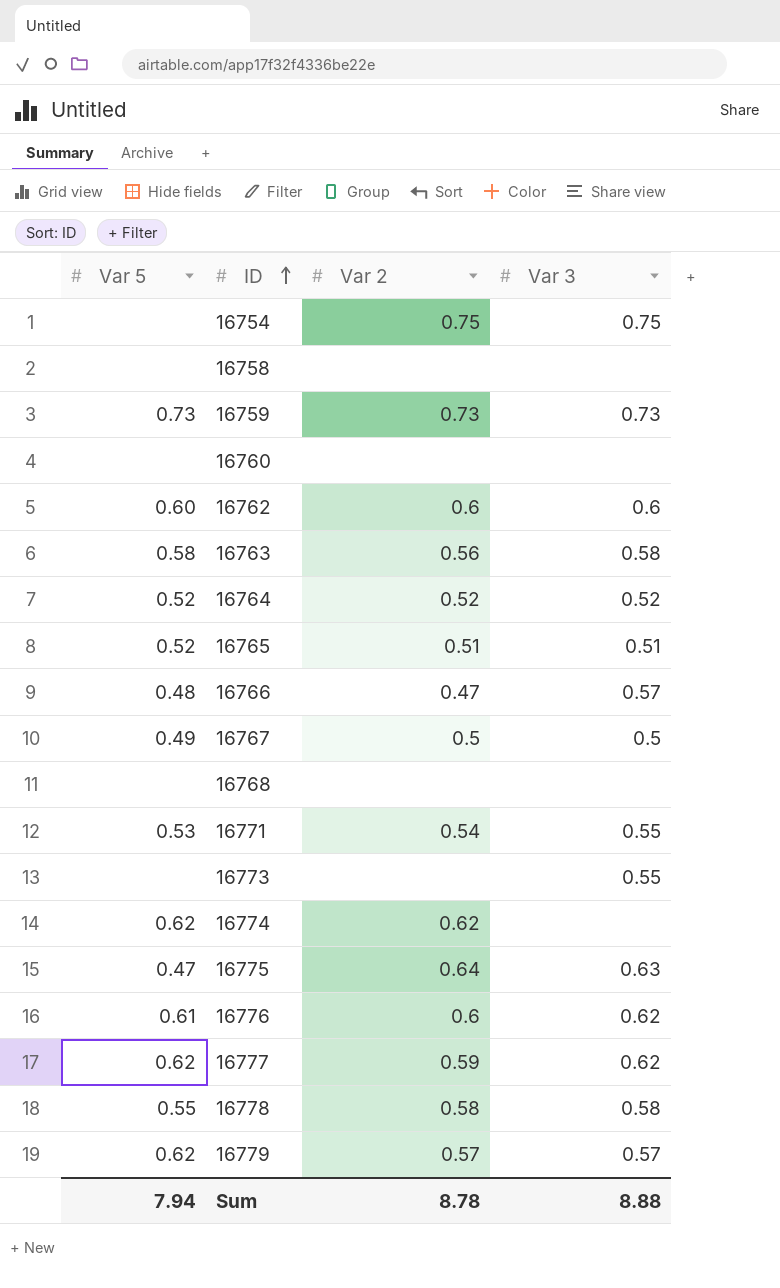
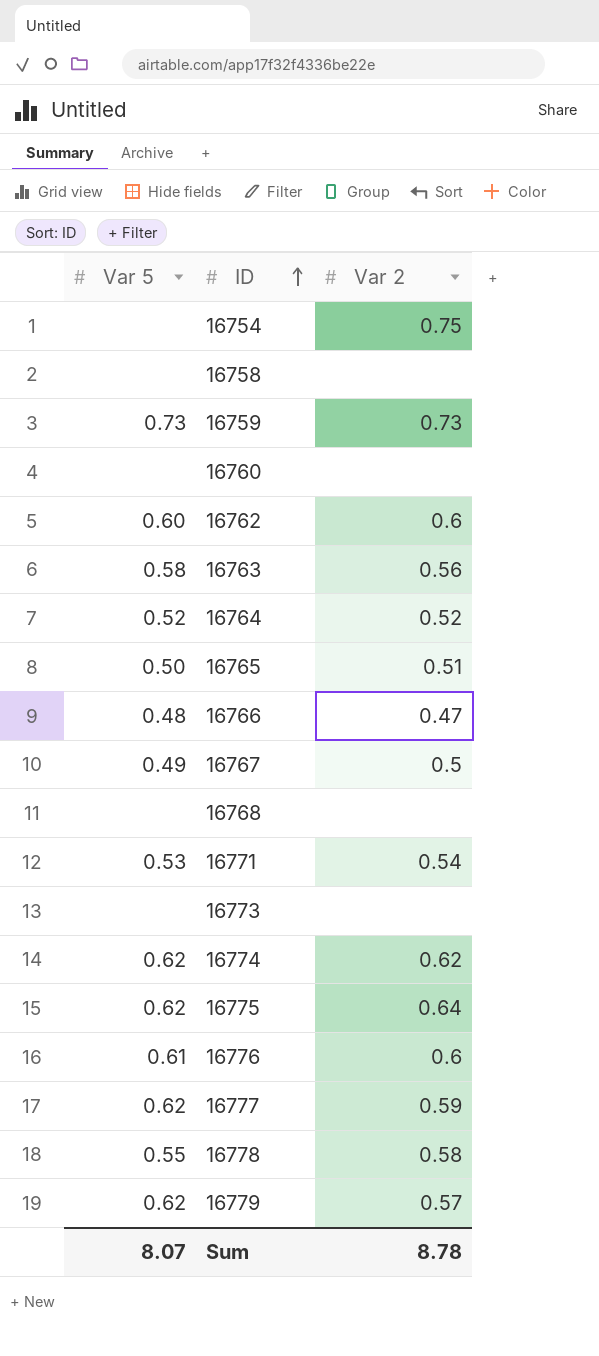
column Var 3 | position: 4 -> none
16765 | Var 5: 0.52 -> 0.50
16775 | Var 5: 0.47 -> 0.62
Sum | Var 5: 7.94 -> 8.07

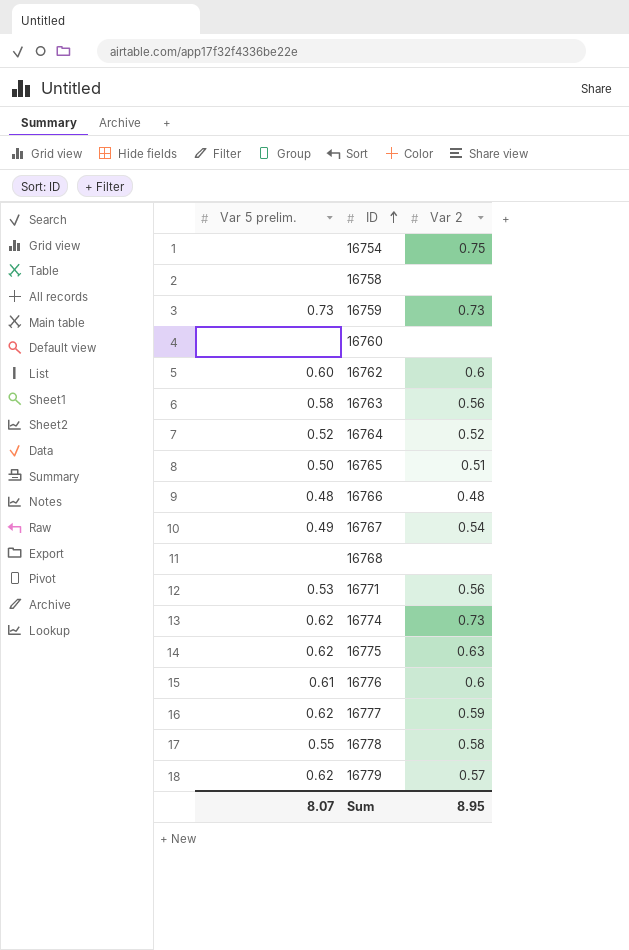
column name: Var 5 -> Var 5 prelim.
row 16773: none | none -> none
16766 | Var 2: 0.47 -> 0.48
16767 | Var 2: 0.5 -> 0.54
16771 | Var 2: 0.54 -> 0.56
16774 | Var 2: 0.62 -> 0.73
16775 | Var 2: 0.64 -> 0.63
Sum | Var 2: 8.78 -> 8.95

